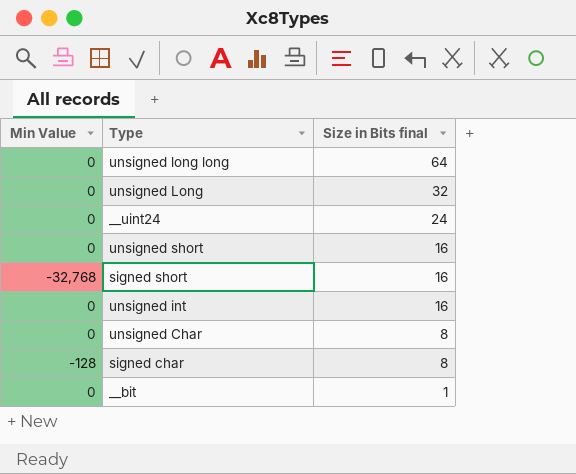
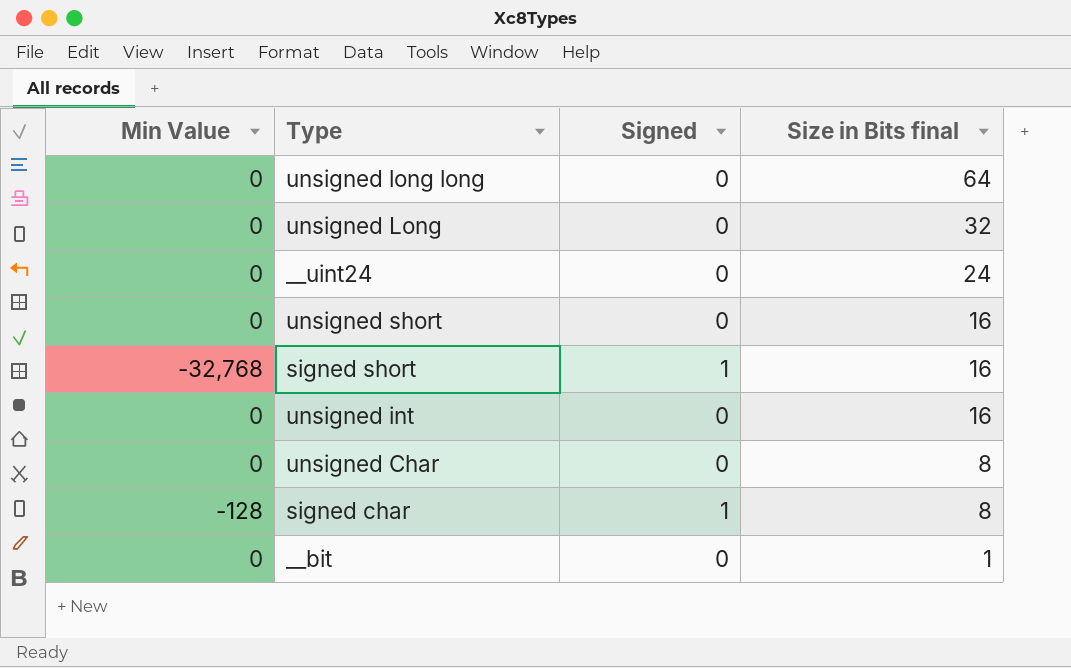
column Signed | position: none -> 3

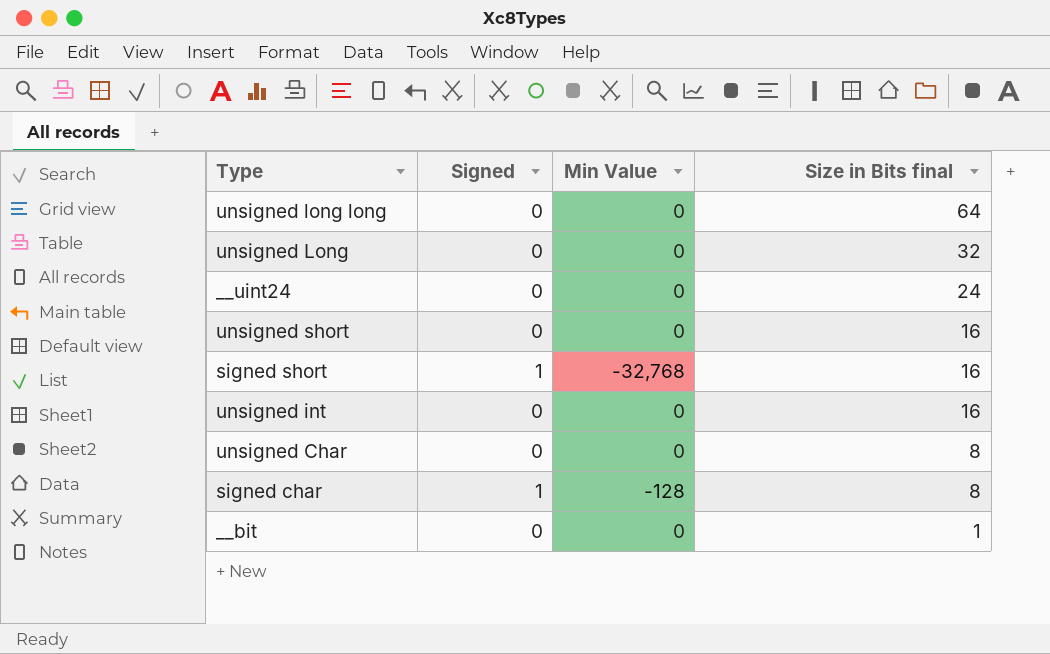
column Min Value | position: 1 -> 3

